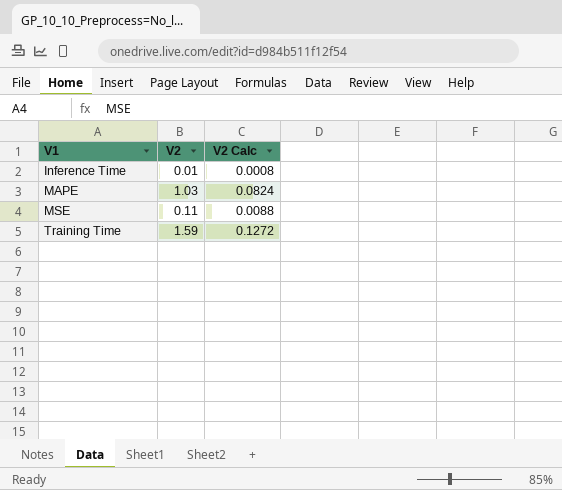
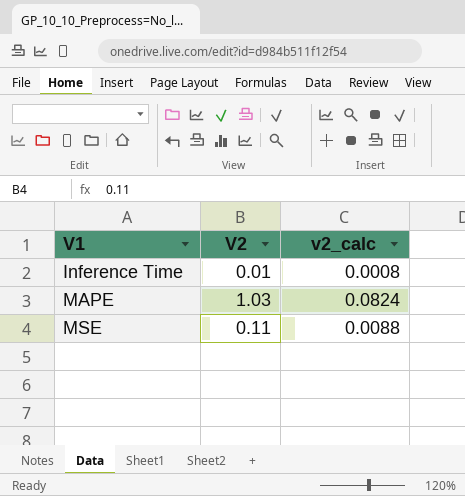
column name: V2 Calc -> v2_calc
row Training Time: 1.59 | 0.1272 -> none

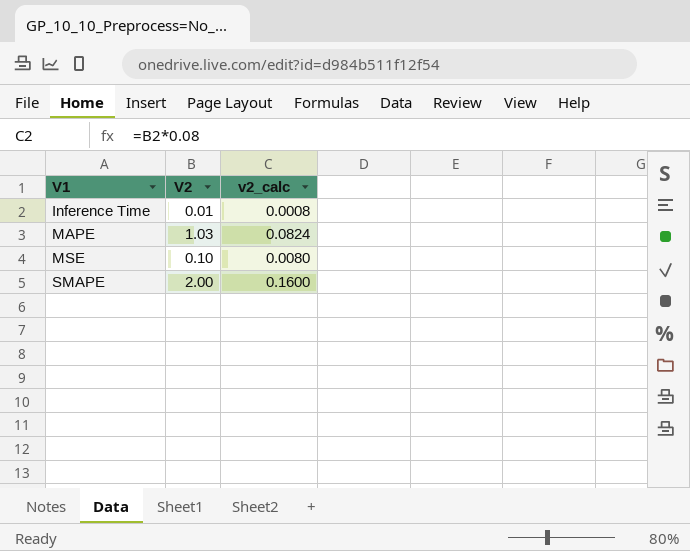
MSE | V2: 0.11 -> 0.10
MSE | v2_calc: 0.0088 -> 0.0080
row SMAPE: none -> 2.00 | 0.1600

